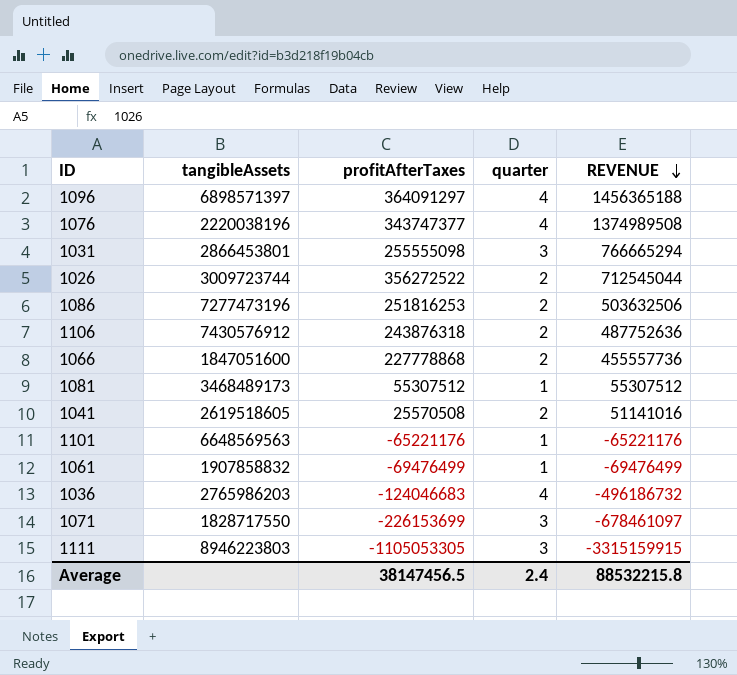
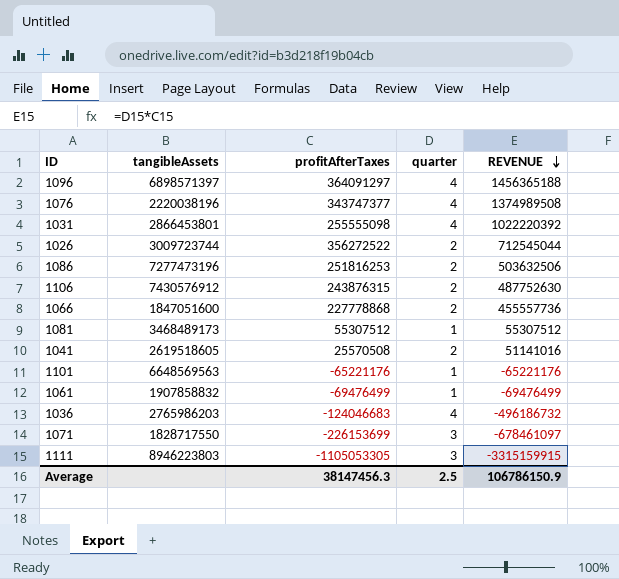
1031 | quarter: 3 -> 4
1031 | REVENUE: 766665294 -> 1022220392
1106 | profitAfterTaxes: 243876318 -> 243876315
1106 | REVENUE: 487752636 -> 487752630
Average | profitAfterTaxes: 38147456.5 -> 38147456.3
Average | quarter: 2.4 -> 2.5
Average | REVENUE: 88532215.8 -> 106786150.9

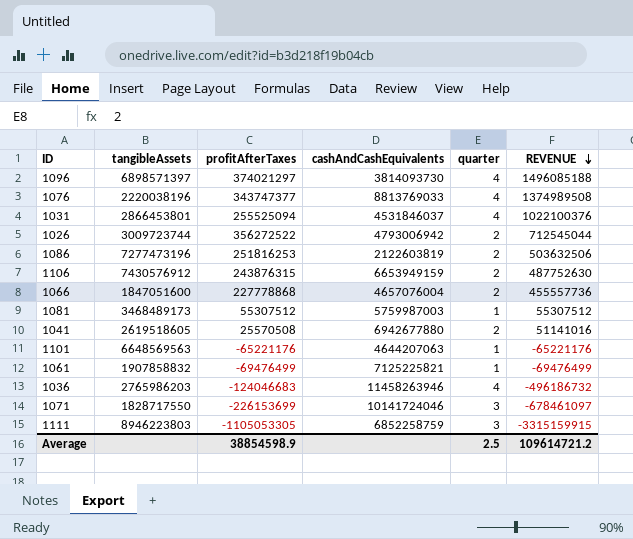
column cashAndCashEquivalents | position: none -> 4
1096 | profitAfterTaxes: 364091297 -> 374021297
1096 | REVENUE: 1456365188 -> 1496085188
1031 | profitAfterTaxes: 255555098 -> 255525094
1031 | REVENUE: 1022220392 -> 1022100376
Average | profitAfterTaxes: 38147456.3 -> 38854598.9
Average | REVENUE: 106786150.9 -> 109614721.2

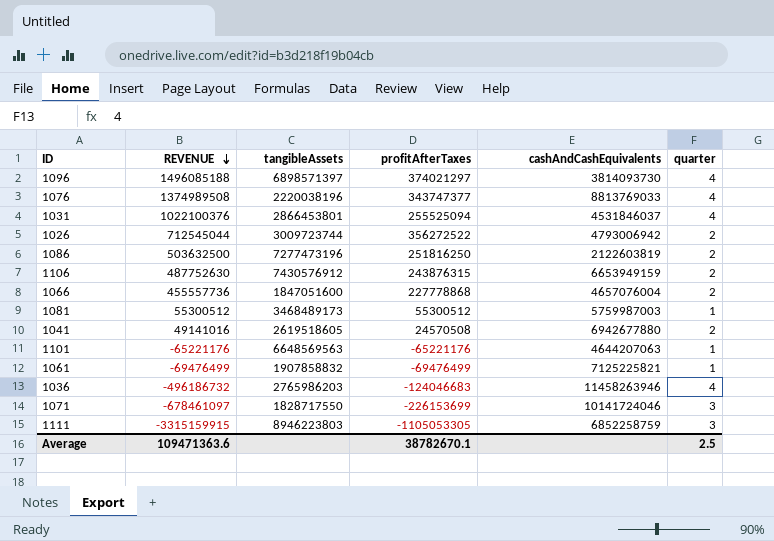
column REVENUE | position: 6 -> 2
1086 | REVENUE: 503632506 -> 503632500
1086 | profitAfterTaxes: 251816253 -> 251816250
1081 | REVENUE: 55307512 -> 55300512
1081 | profitAfterTaxes: 55307512 -> 55300512
1041 | REVENUE: 51141016 -> 49141016
1041 | profitAfterTaxes: 25570508 -> 24570508
Average | REVENUE: 109614721.2 -> 109471363.6
Average | profitAfterTaxes: 38854598.9 -> 38782670.1

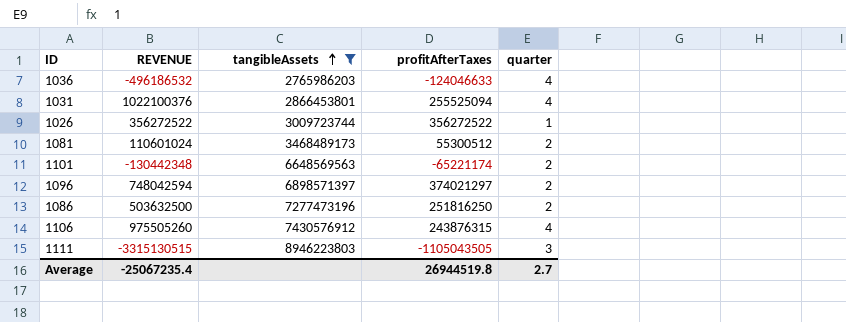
filter: none -> tangibleAssets >= 2765986203
row order: REVENUE descending -> tangibleAssets ascending
column cashAndCashEquivalents | position: 5 -> none
1036 | REVENUE: -496186732 -> -496186532
1036 | profitAfterTaxes: -124046683 -> -124046633
1026 | REVENUE: 712545044 -> 356272522
1026 | quarter: 2 -> 1
1081 | REVENUE: 55300512 -> 110601024
1081 | quarter: 1 -> 2
1101 | REVENUE: -65221176 -> -130442348
1101 | profitAfterTaxes: -65221176 -> -65221174
1101 | quarter: 1 -> 2
1096 | REVENUE: 1496085188 -> 748042594
1096 | quarter: 4 -> 2
1106 | REVENUE: 487752630 -> 975505260
1106 | quarter: 2 -> 4
1111 | REVENUE: -3315159915 -> -3315130515
1111 | profitAfterTaxes: -1105053305 -> -1105043505
Average | REVENUE: 109471363.6 -> -25067235.4
Average | profitAfterTaxes: 38782670.1 -> 26944519.8
Average | quarter: 2.5 -> 2.7

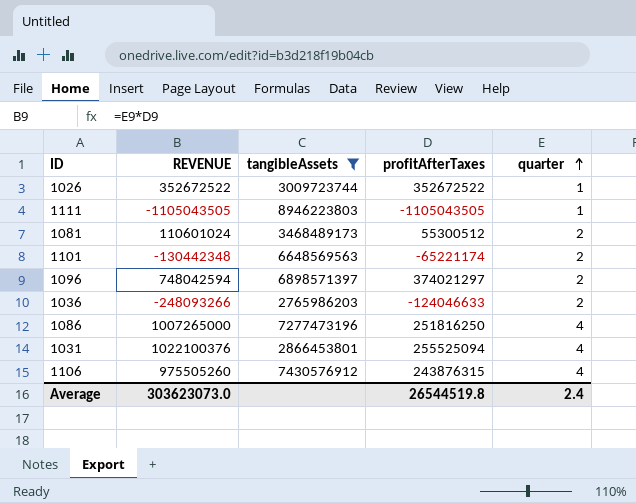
row order: tangibleAssets ascending -> quarter ascending
1026 | REVENUE: 356272522 -> 352672522
1026 | profitAfterTaxes: 356272522 -> 352672522
1111 | REVENUE: -3315130515 -> -1105043505
1111 | quarter: 3 -> 1
1036 | REVENUE: -496186532 -> -248093266
1036 | quarter: 4 -> 2
1086 | REVENUE: 503632500 -> 1007265000
1086 | quarter: 2 -> 4
Average | REVENUE: -25067235.4 -> 303623073.0
Average | profitAfterTaxes: 26944519.8 -> 26544519.8
Average | quarter: 2.7 -> 2.4

